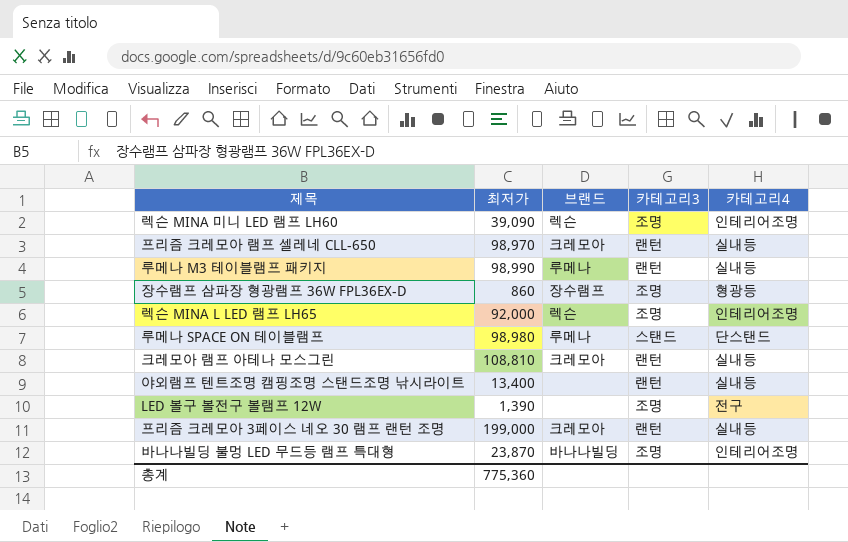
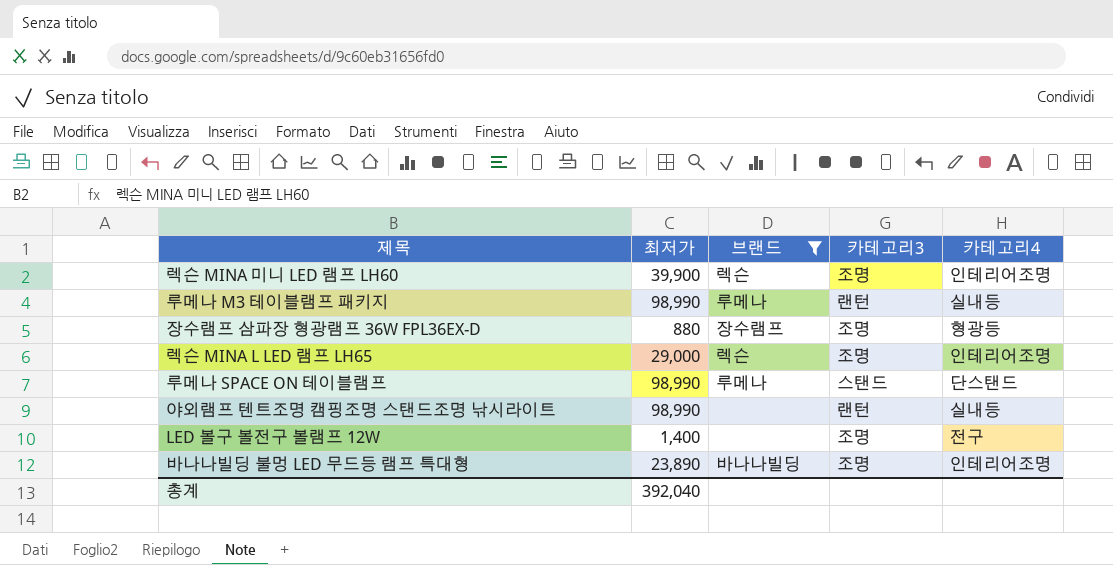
filter: none -> 브랜드 != 크레모아
렉슨 MINA 미니 LED 램프 LH60 | 최저가: 39,090 -> 39,900
장수램프 삼파장 형광램프 36W FPL36EX-D | 최저가: 860 -> 880
렉슨 MINA L LED 램프 LH65 | 최저가: 92,000 -> 29,000
루메나 SPACE ON 테이블램프 | 최저가: 98,980 -> 98,990
야외램프 텐트조명 캠핑조명 스탠드조명 낚시라이트 | 최저가: 13,400 -> 98,990
LED 볼구 볼전구 볼램프 12W | 최저가: 1,390 -> 1,400
바나나빌딩 불멍 LED 무드등 램프 특대형 | 최저가: 23,870 -> 23,890
총계 | 최저가: 775,360 -> 392,040

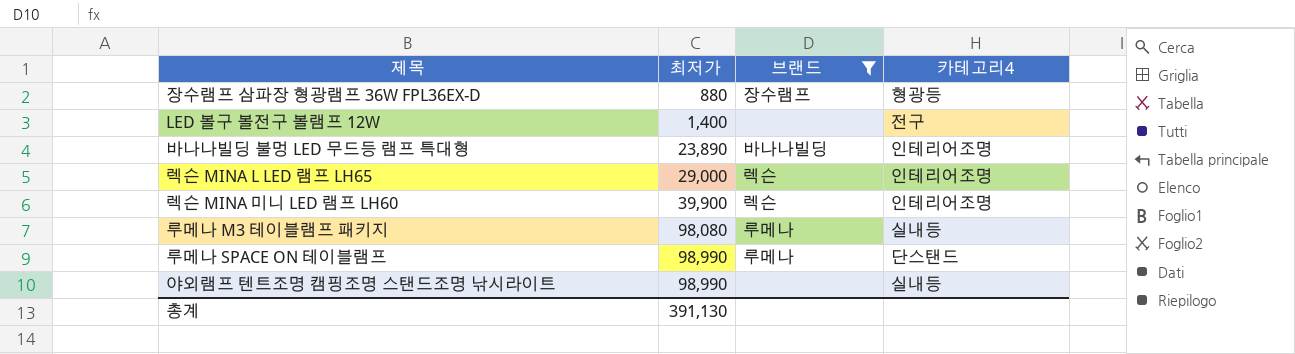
row order: none -> 최저가 ascending
column 카테고리3 | position: 4 -> none
루메나 M3 테이블램프 패키지 | 최저가: 98,990 -> 98,080
총계 | 최저가: 392,040 -> 391,130

